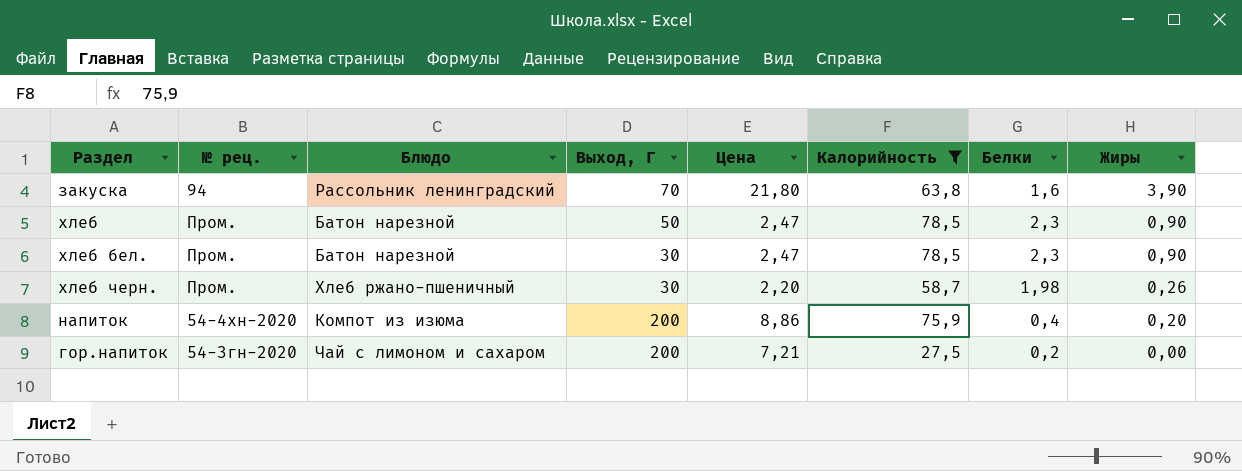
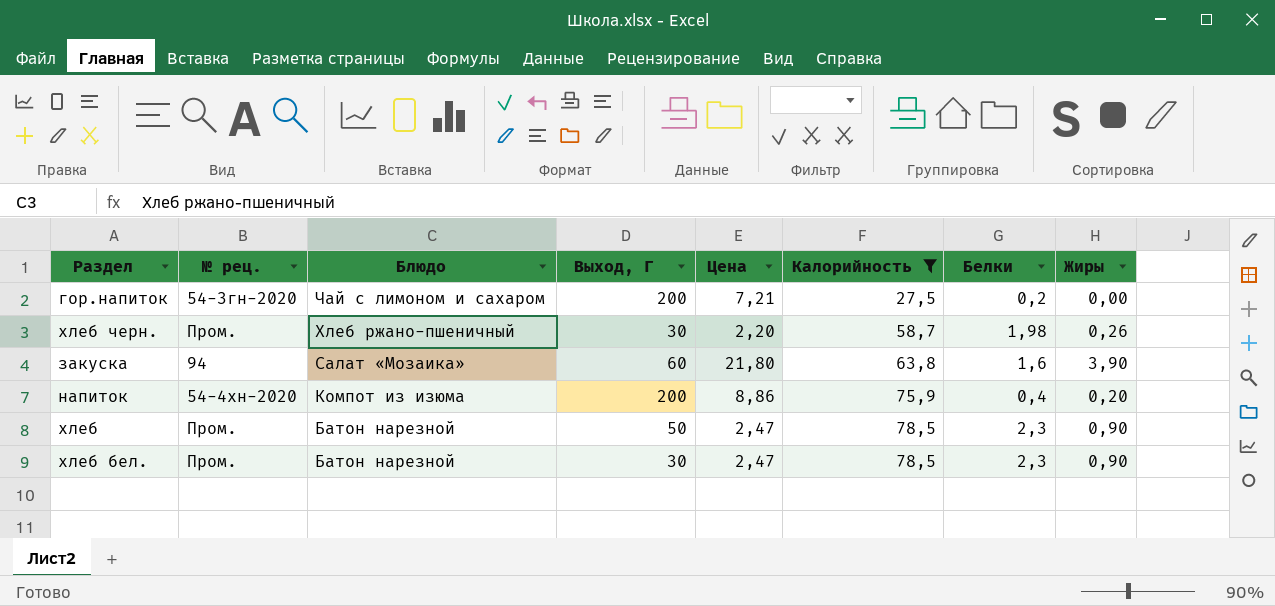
row order: Жиры descending -> Блюдо descending
закуска | Блюдо: Рассольник ленинградский -> Салат «Мозаика»
закуска | Выход, Г: 70 -> 60

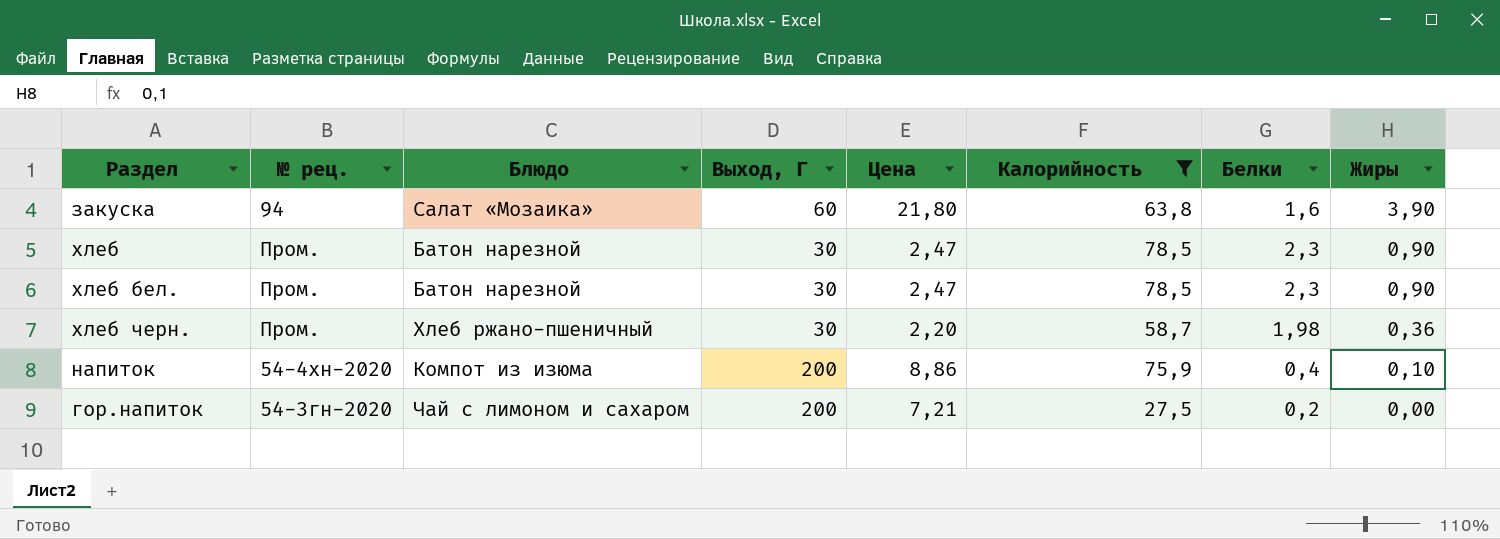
row order: Блюдо descending -> Жиры descending
хлеб | Выход, Г: 50 -> 30
хлеб черн. | Жиры: 0,26 -> 0,36
напиток | Жиры: 0,20 -> 0,10

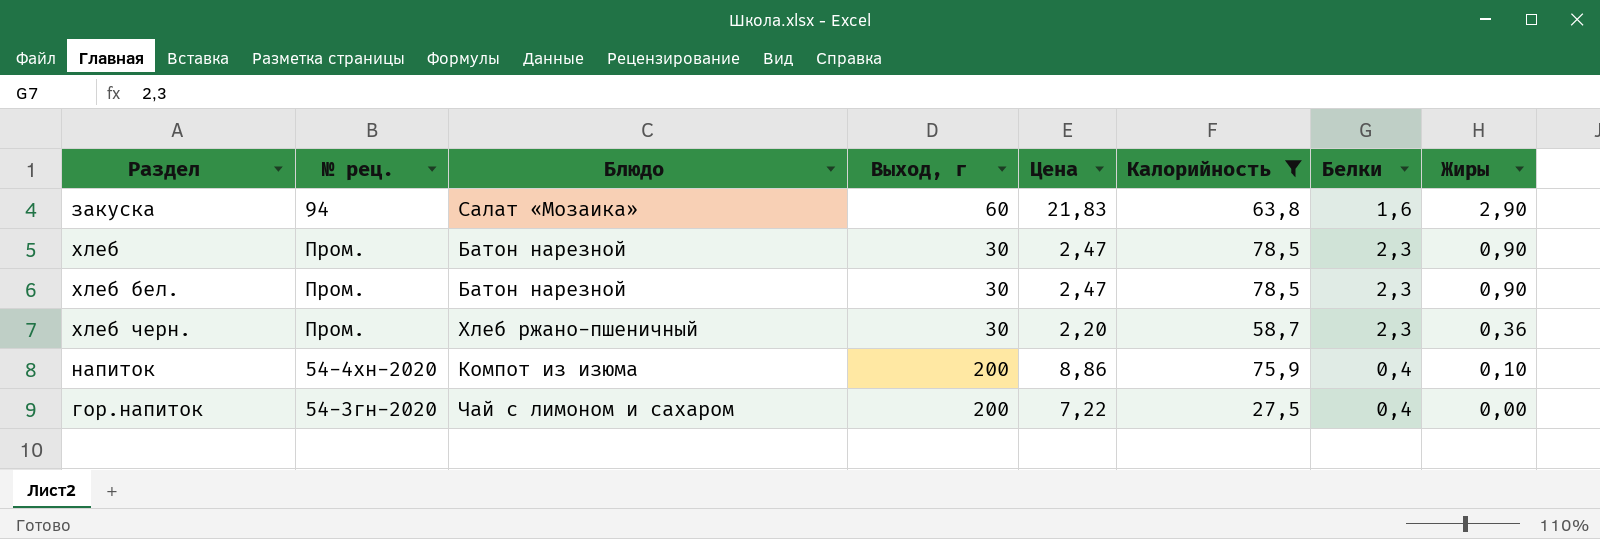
column name: Выход, Г -> Выход, г
закуска | Цена: 21,80 -> 21,83
закуска | Жиры: 3,90 -> 2,90
хлеб черн. | Белки: 1,98 -> 2,3
гор.напиток | Цена: 7,21 -> 7,22
гор.напиток | Белки: 0,2 -> 0,4

